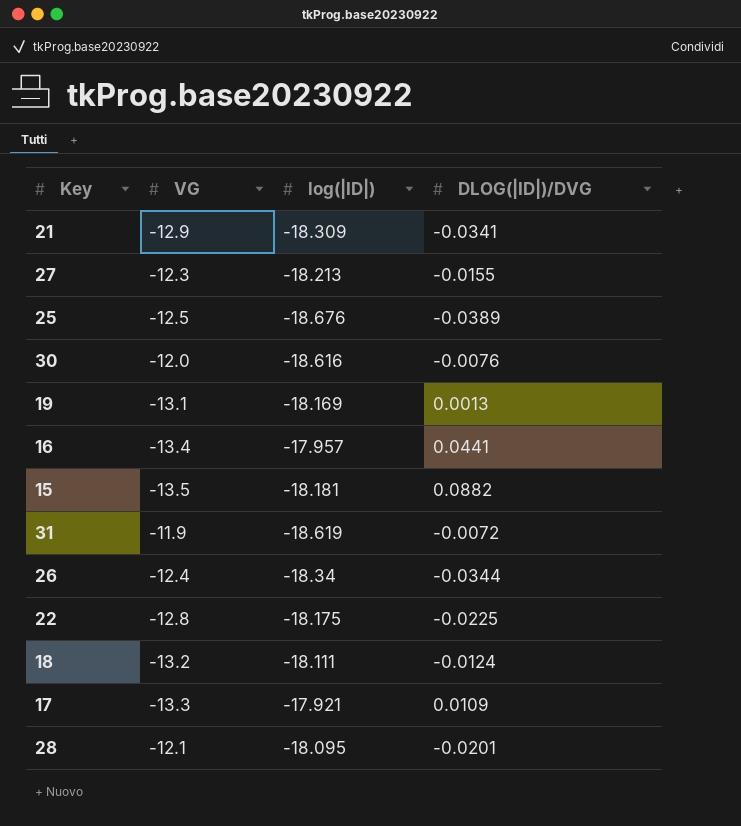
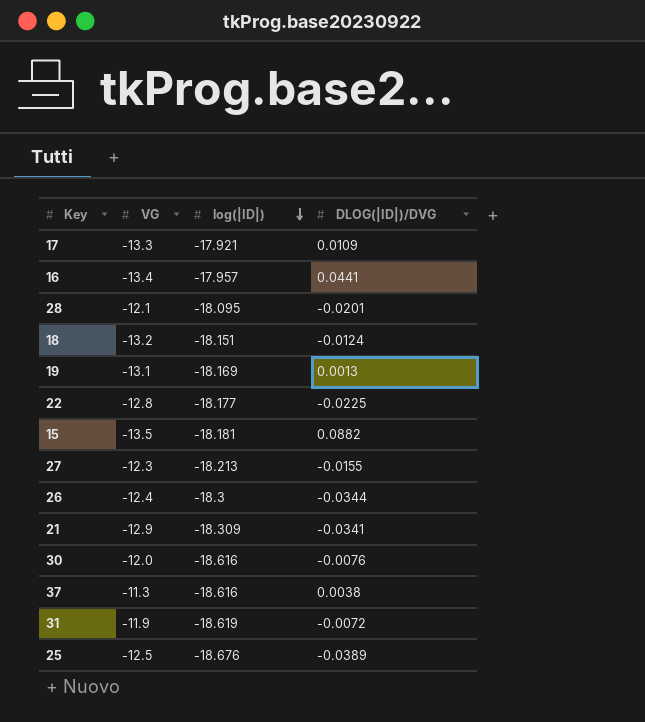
row order: none -> log(|ID|) descending
18 | log(|ID|): -18.111 -> -18.151
22 | log(|ID|): -18.175 -> -18.177
26 | log(|ID|): -18.34 -> -18.3
row 37: none -> -11.3 | -18.616 | 0.0038

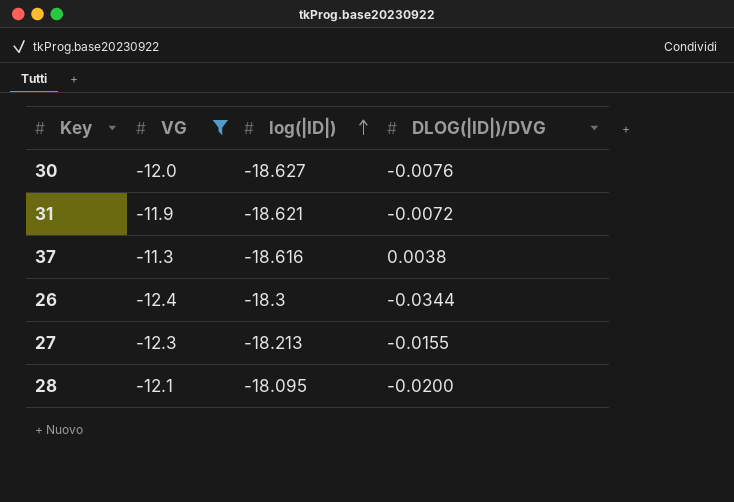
filter: none -> VG >= -12.4
row order: log(|ID|) descending -> log(|ID|) ascending
30 | log(|ID|): -18.616 -> -18.627
31 | log(|ID|): -18.619 -> -18.621
28 | DLOG(|ID|)/DVG: -0.0201 -> -0.0200

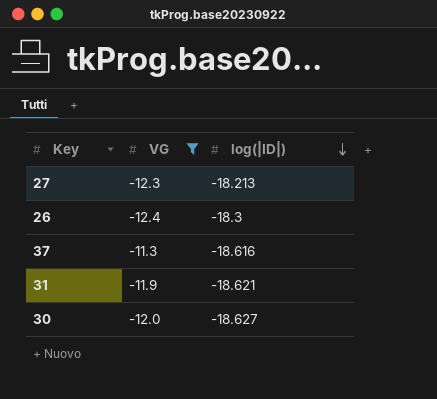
row order: log(|ID|) ascending -> log(|ID|) descending
column DLOG(|ID|)/DVG | position: 4 -> none
row 28: -12.1 | -18.095 | -0.0200 -> none

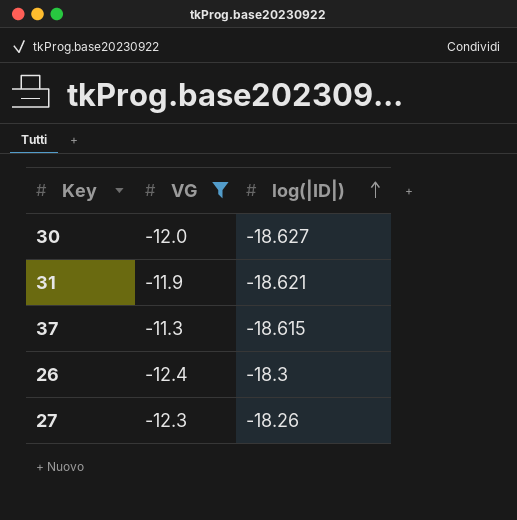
row order: log(|ID|) descending -> log(|ID|) ascending
37 | log(|ID|): -18.616 -> -18.615
27 | log(|ID|): -18.213 -> -18.26

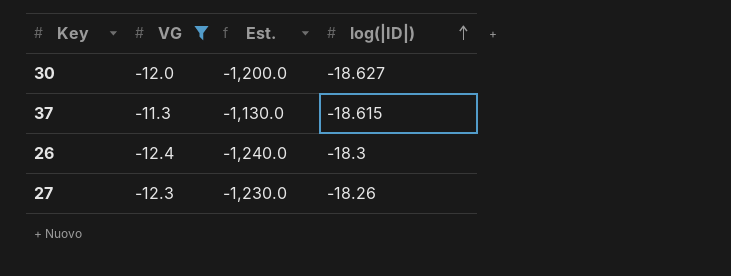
column Est. | formula: none -> [VG] * 100
row 31: -11.9 | -18.621 -> none

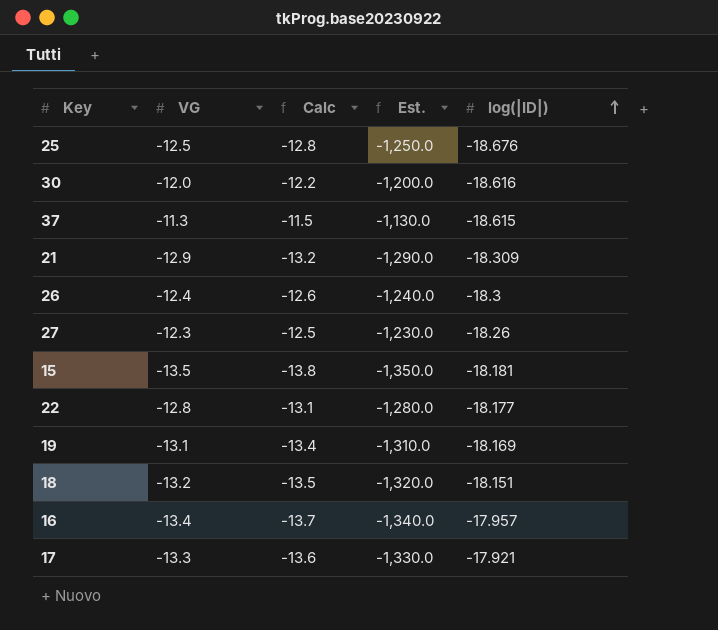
filter: VG >= -12.4 -> none
column Calc | formula: none -> [VG] * 1.02
30 | log(|ID|): -18.627 -> -18.616

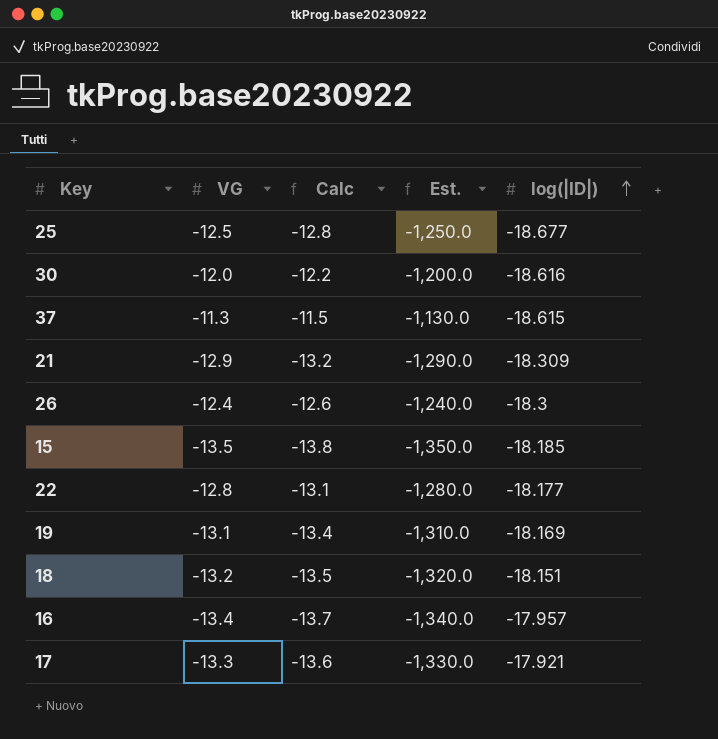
row 27: -12.3 | -12.5 | -1,230.0 | -18.26 -> none
25 | log(|ID|): -18.676 -> -18.677
15 | log(|ID|): -18.181 -> -18.185

